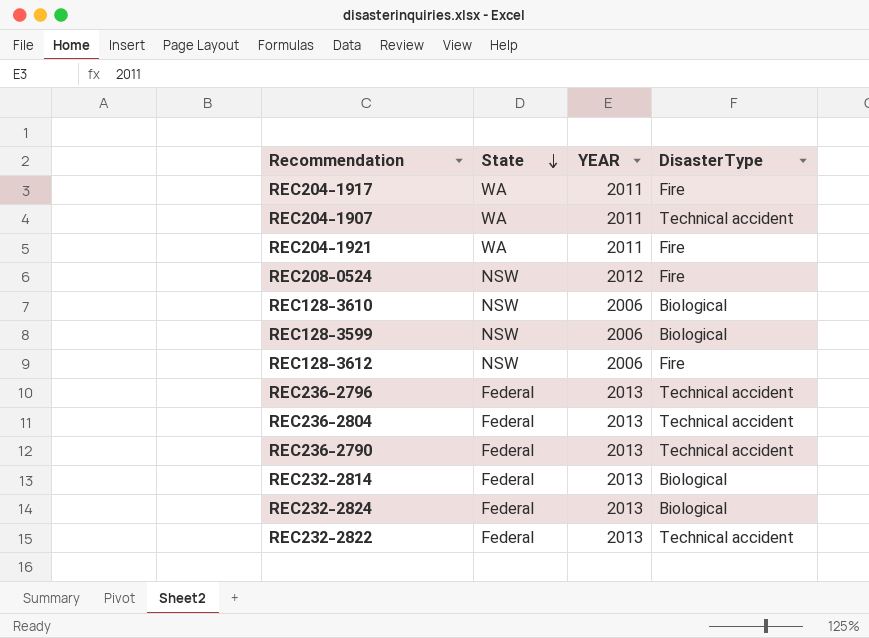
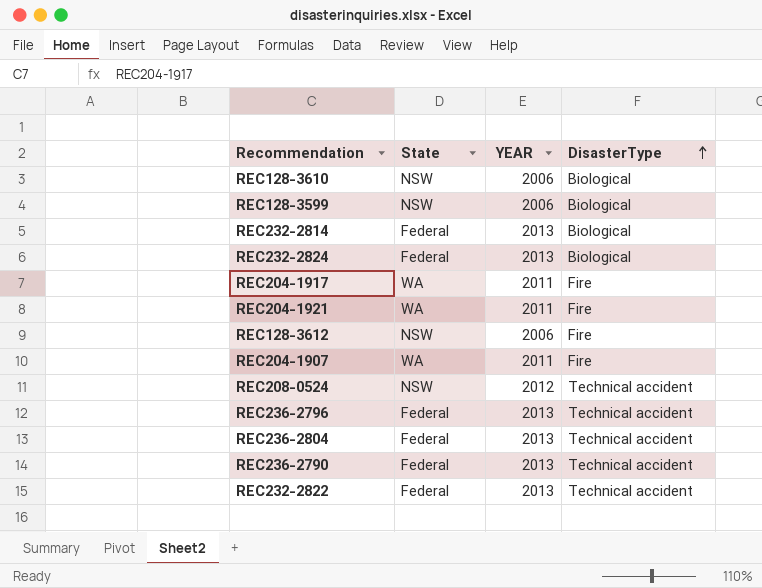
row order: State descending -> DisasterType ascending
REC204-1907 | DisasterType: Technical accident -> Fire
REC208-0524 | DisasterType: Fire -> Technical accident

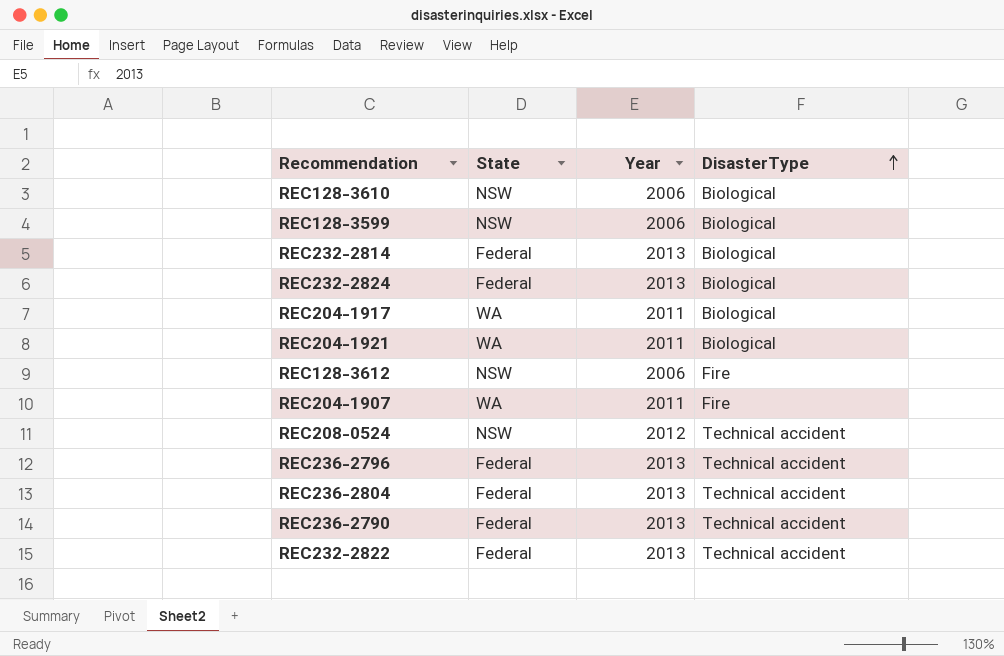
column name: YEAR -> Year
REC204-1917 | DisasterType: Fire -> Biological
REC204-1921 | DisasterType: Fire -> Biological

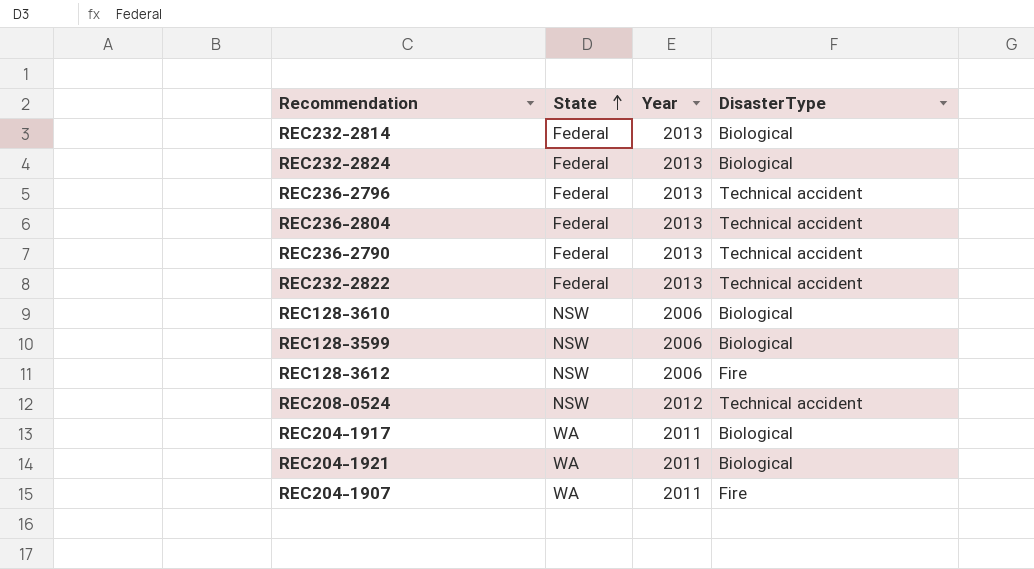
row order: DisasterType ascending -> State ascending

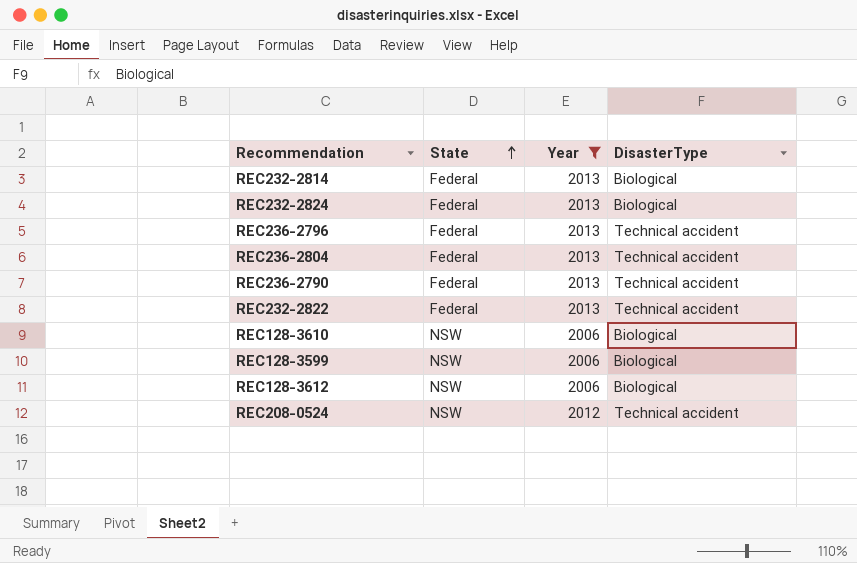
filter: none -> Year != 2011
REC128-3612 | DisasterType: Fire -> Biological

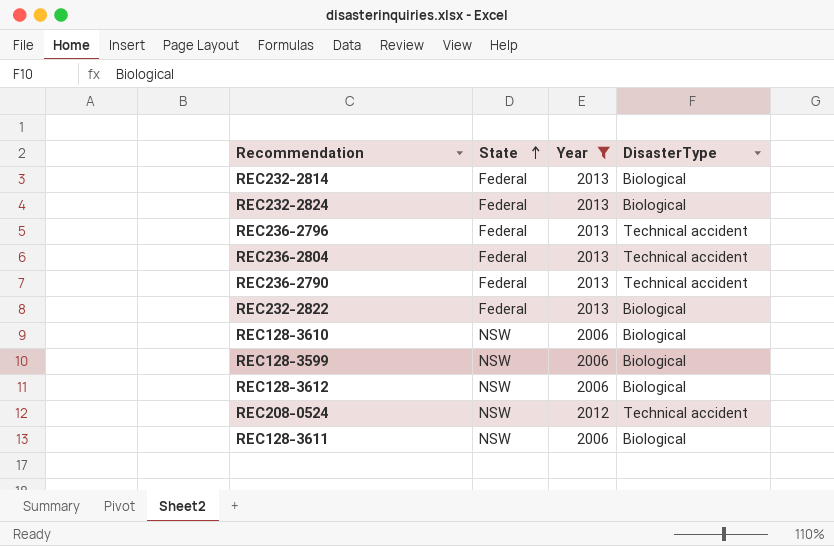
REC232-2822 | DisasterType: Technical accident -> Biological
row REC128-3611: none -> NSW | 2006 | Biological

